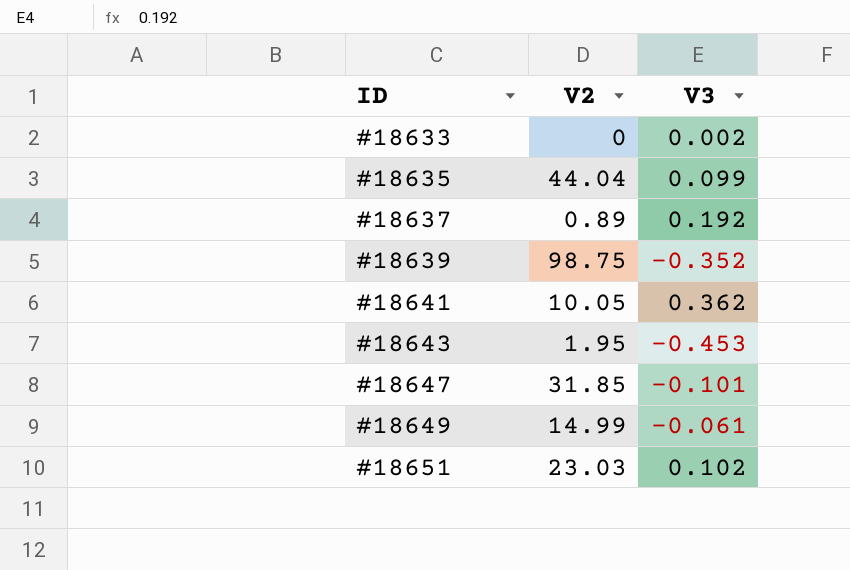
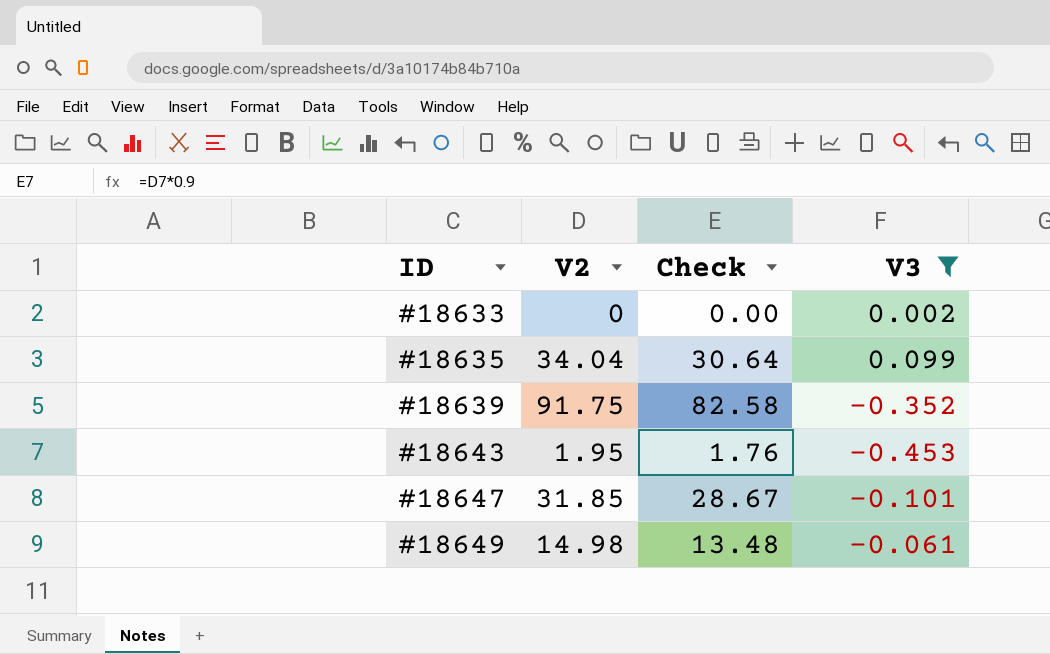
filter: none -> V3 <= 0.099
column Check | formula: none -> [V2] * 0.9
#18635 | V2: 44.04 -> 34.04
#18639 | V2: 98.75 -> 91.75
#18649 | V2: 14.99 -> 14.98

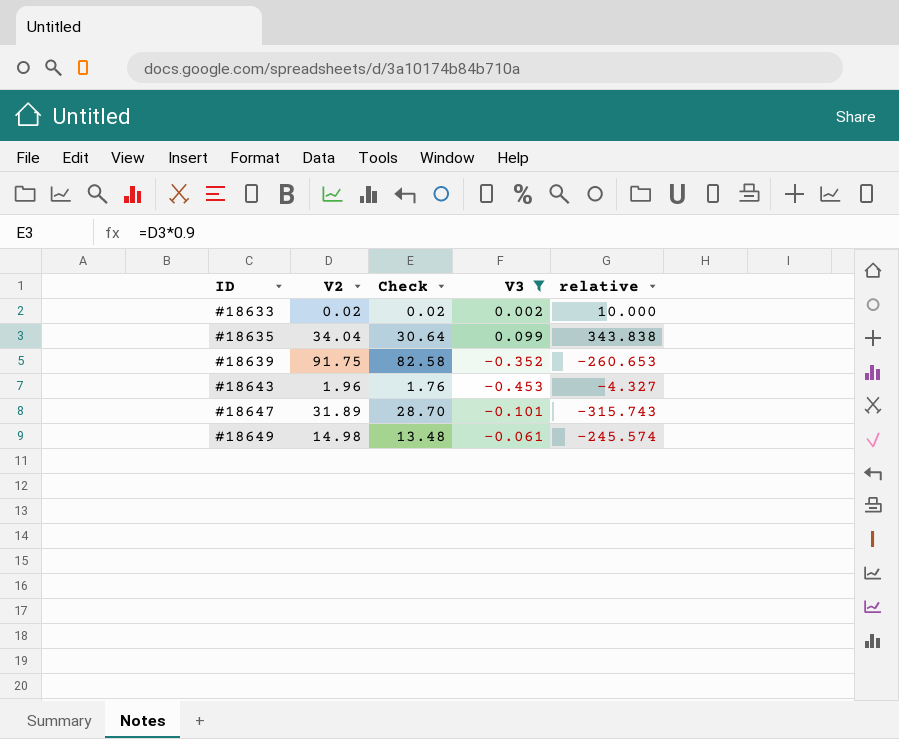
column relative | formula: none -> [V2] / [V3]
#18633 | V2: 0 -> 0.02
#18633 | Check: 0.00 -> 0.02
#18643 | V2: 1.95 -> 1.96
#18647 | V2: 31.85 -> 31.89
#18647 | Check: 28.67 -> 28.70

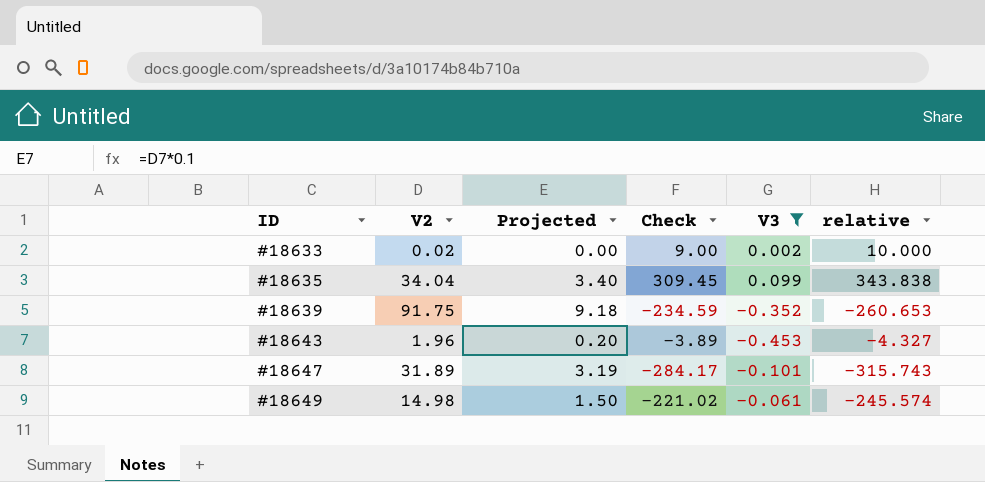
column Projected | formula: none -> [V2] * 0.1
column Check | formula: [V2] * 0.9 -> [relative] * 0.9

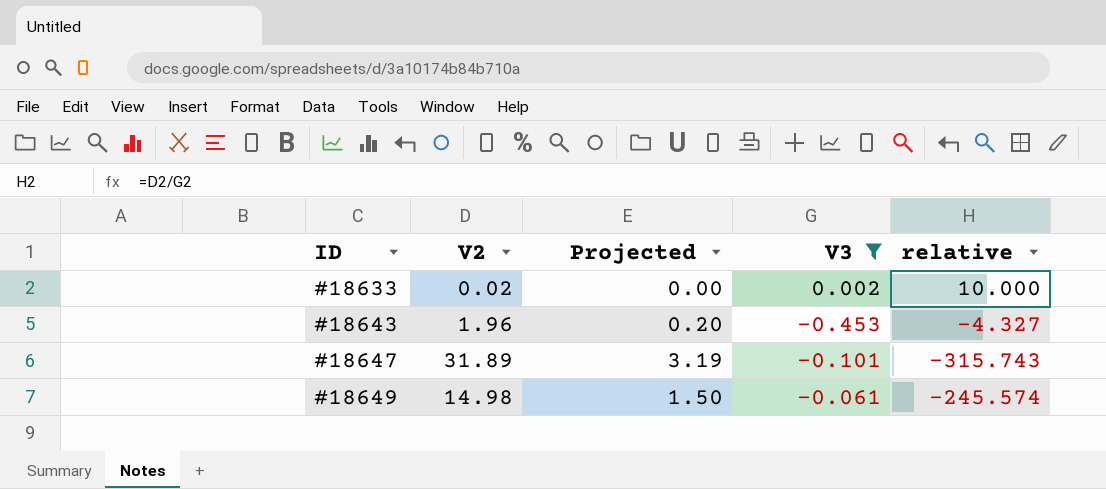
column Check | formula: [relative] * 0.9 -> none
row #18635: 34.04 | 3.40 | 309.45 | 0.099 | 343.838 -> none
row #18639: 91.75 | 9.18 | -234.59 | -0.352 | -260.653 -> none

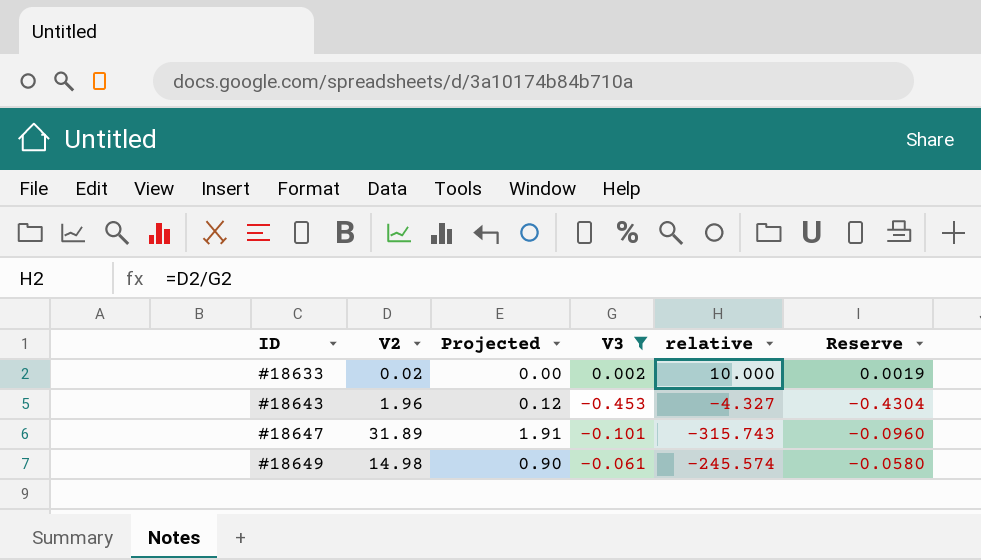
column Projected | formula: [V2] * 0.1 -> [V2] * 0.06
column Reserve | formula: none -> [V3] * 0.95

